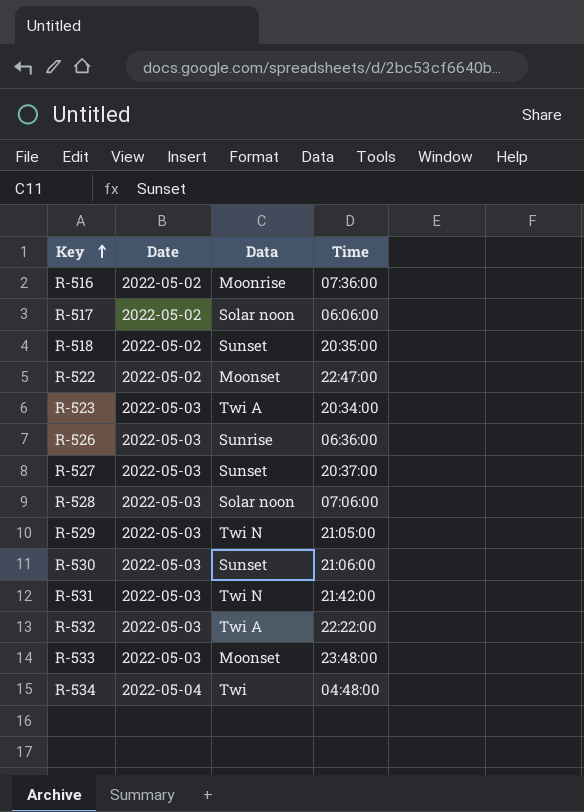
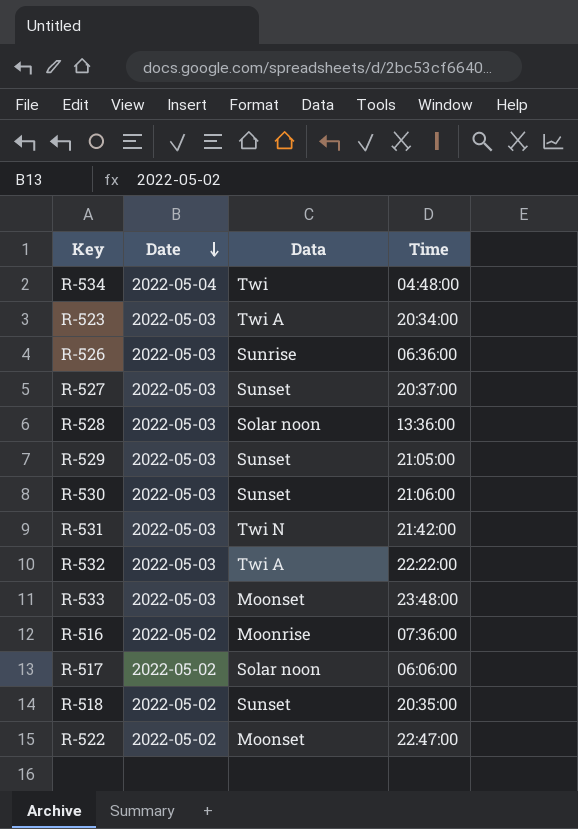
row order: Key ascending -> Date descending
R-528 | Time: 07:06:00 -> 13:36:00
R-529 | Data: Twi N -> Sunset

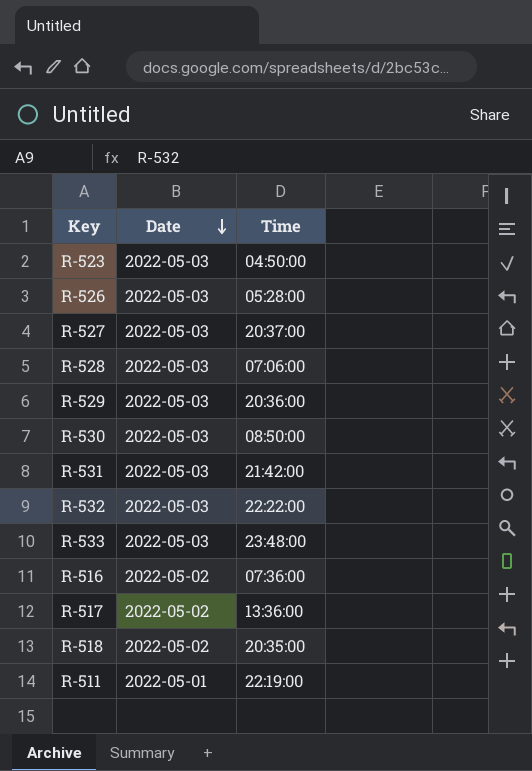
column Data | position: 3 -> none
row R-534: 2022-05-04 | Twi | 04:48:00 -> none
row R-522: 2022-05-02 | Moonset | 22:47:00 -> none
R-523 | Time: 20:34:00 -> 04:50:00
R-526 | Time: 06:36:00 -> 05:28:00
R-528 | Time: 13:36:00 -> 07:06:00
R-529 | Time: 21:05:00 -> 20:36:00
R-530 | Time: 21:06:00 -> 08:50:00
R-517 | Time: 06:06:00 -> 13:36:00
row R-511: none -> 2022-05-01 | 22:19:00

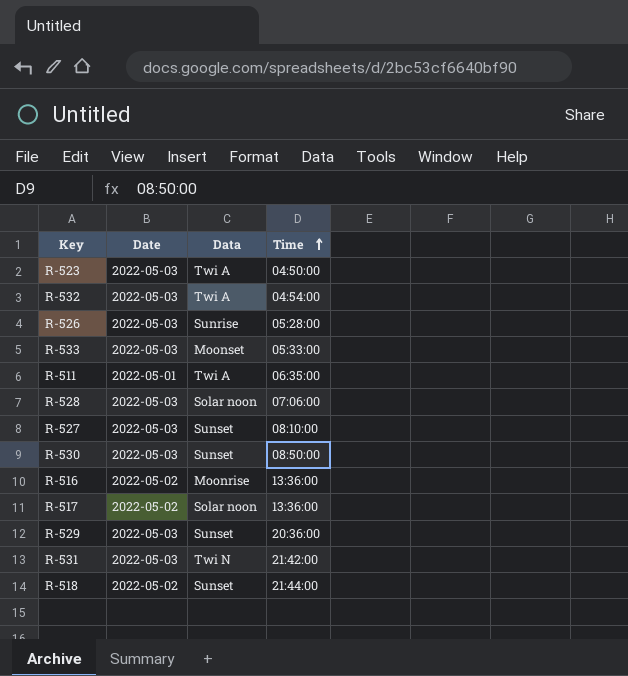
row order: Date descending -> Time ascending
column Data | position: none -> 3
R-532 | Time: 22:22:00 -> 04:54:00
R-533 | Time: 23:48:00 -> 05:33:00
R-511 | Time: 22:19:00 -> 06:35:00
R-527 | Time: 20:37:00 -> 08:10:00
R-516 | Time: 07:36:00 -> 13:36:00
R-518 | Time: 20:35:00 -> 21:44:00

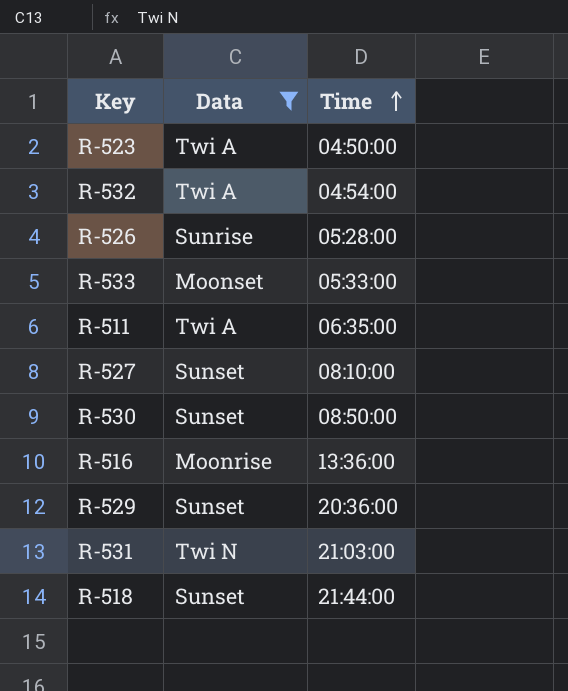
filter: none -> Data != Solar noon
column Date | position: 2 -> none
R-531 | Time: 21:42:00 -> 21:03:00

